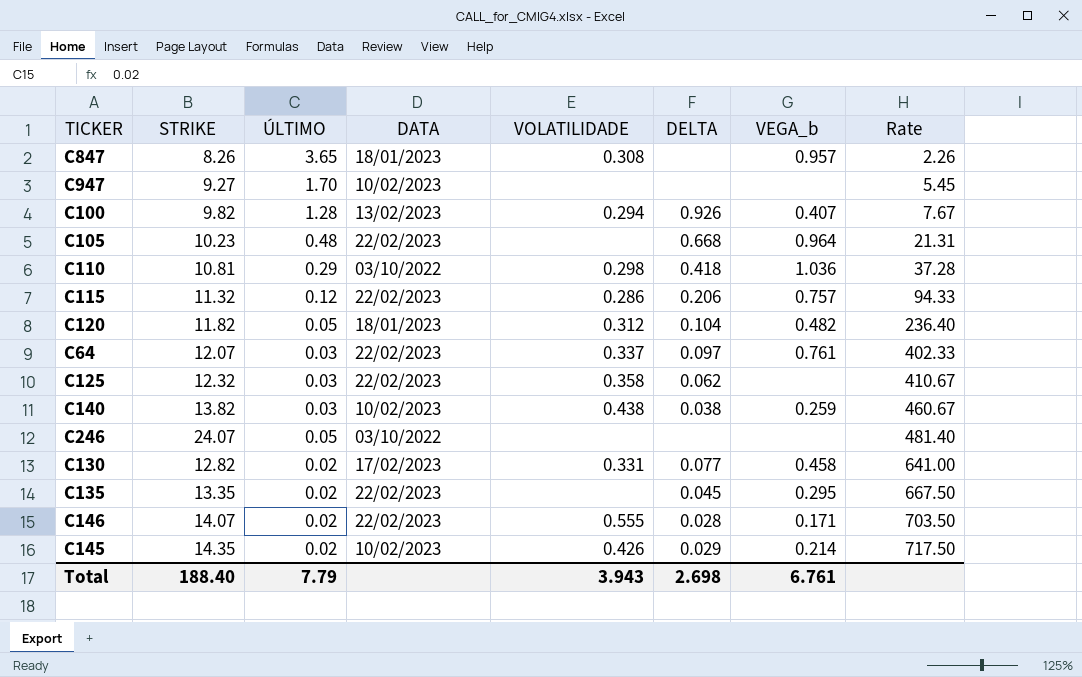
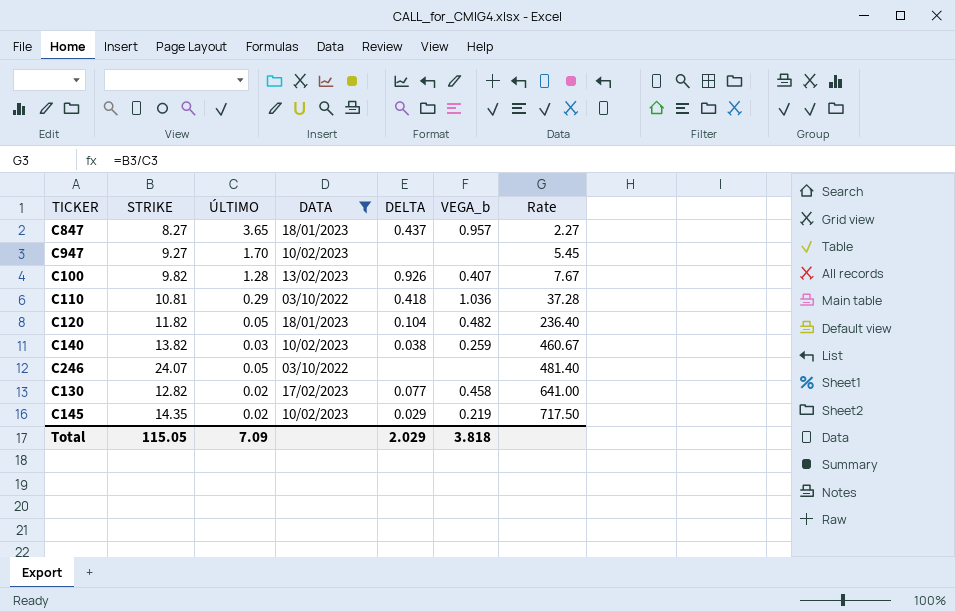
filter: none -> DATA != 22/02/2023
column VOLATILIDADE | position: 5 -> none
C847 | STRIKE: 8.26 -> 8.27
C847 | DELTA: none -> 0.437
C847 | Rate: 2.26 -> 2.27
C145 | VEGA_b: 0.214 -> 0.219
Total | STRIKE: 188.40 -> 115.05
Total | ÚLTIMO: 7.79 -> 7.09
Total | DELTA: 2.698 -> 2.029
Total | VEGA_b: 6.761 -> 3.818

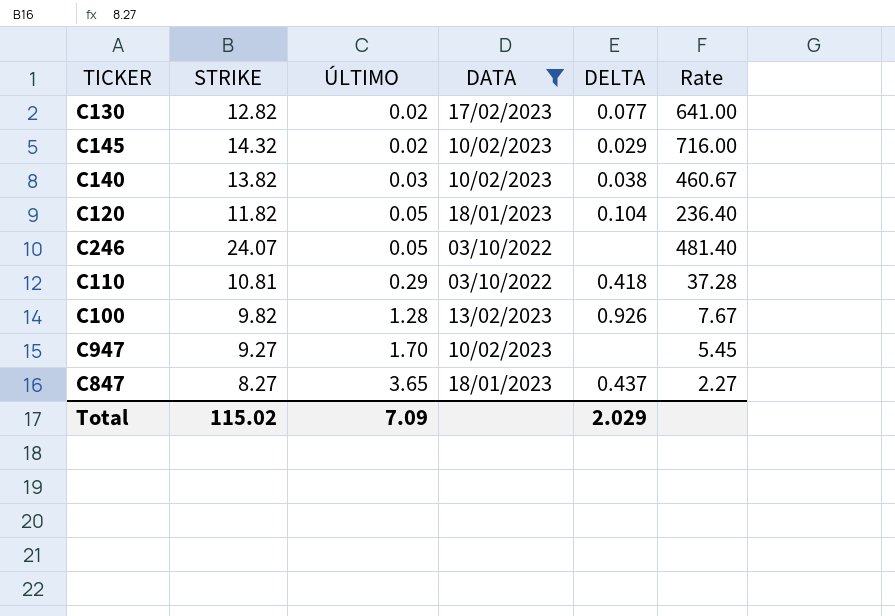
row order: Rate ascending -> ÚLTIMO ascending
column VEGA_b | position: 6 -> none
C145 | STRIKE: 14.35 -> 14.32
C145 | Rate: 717.50 -> 716.00
Total | STRIKE: 115.05 -> 115.02

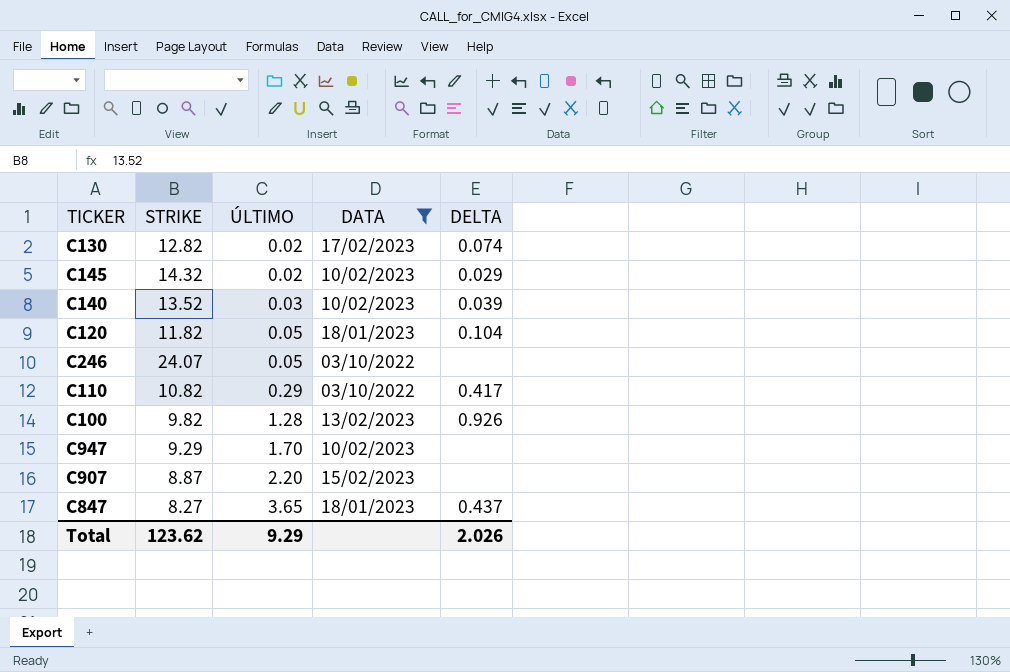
column Rate | formula: [STRIKE] / [ÚLTIMO] -> none
C130 | DELTA: 0.077 -> 0.074
C140 | STRIKE: 13.82 -> 13.52
C140 | DELTA: 0.038 -> 0.039
C110 | STRIKE: 10.81 -> 10.82
C110 | DELTA: 0.418 -> 0.417
C947 | STRIKE: 9.27 -> 9.29
row C907: none -> 8.87 | 2.20 | 15/02/2023 | none
Total | STRIKE: 115.02 -> 123.62
Total | ÚLTIMO: 7.09 -> 9.29
Total | DELTA: 2.029 -> 2.026

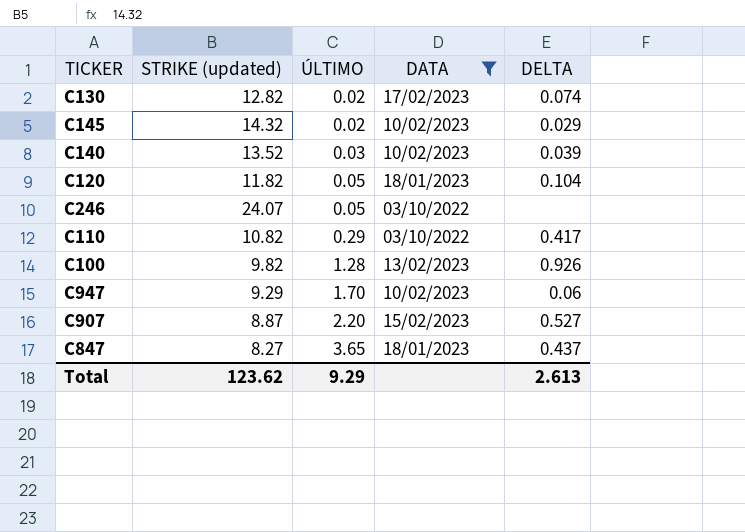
column name: STRIKE -> STRIKE (updated)
C947 | DELTA: none -> 0.06
C907 | DELTA: none -> 0.527
Total | DELTA: 2.026 -> 2.613

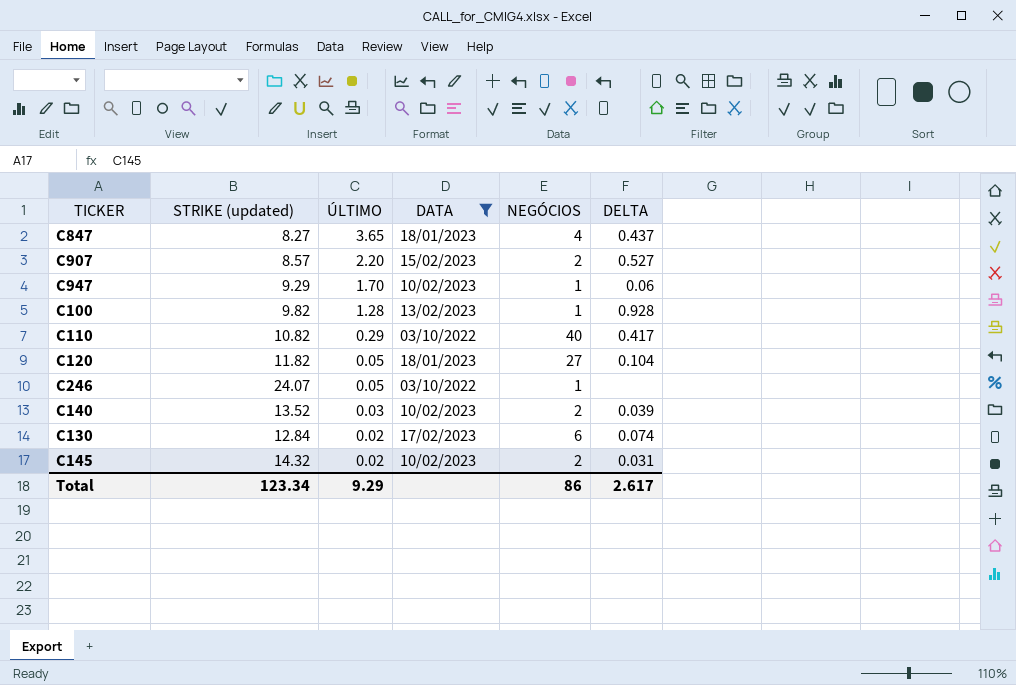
row order: ÚLTIMO ascending -> ÚLTIMO descending
column NEGÓCIOS | position: none -> 5
C907 | STRIKE (updated): 8.87 -> 8.57
C100 | DELTA: 0.926 -> 0.928
C130 | STRIKE (updated): 12.82 -> 12.84
C145 | DELTA: 0.029 -> 0.031
Total | STRIKE (updated): 123.62 -> 123.34
Total | DELTA: 2.613 -> 2.617

